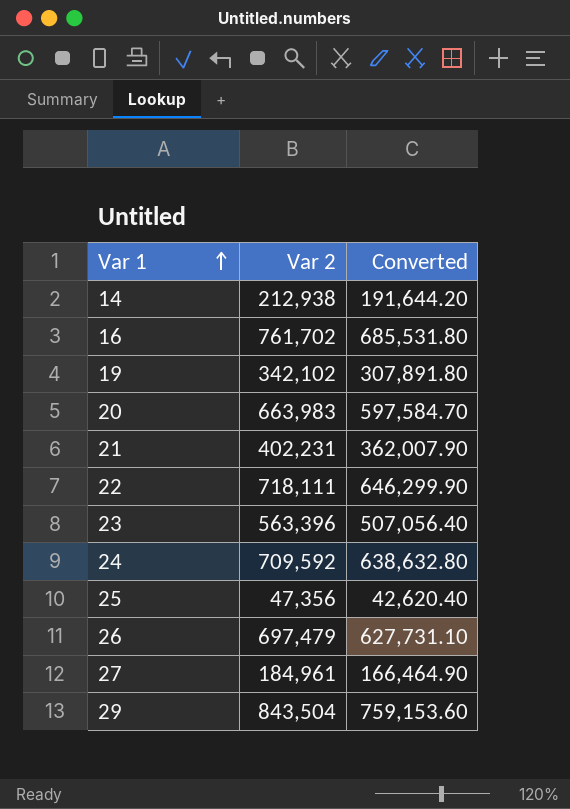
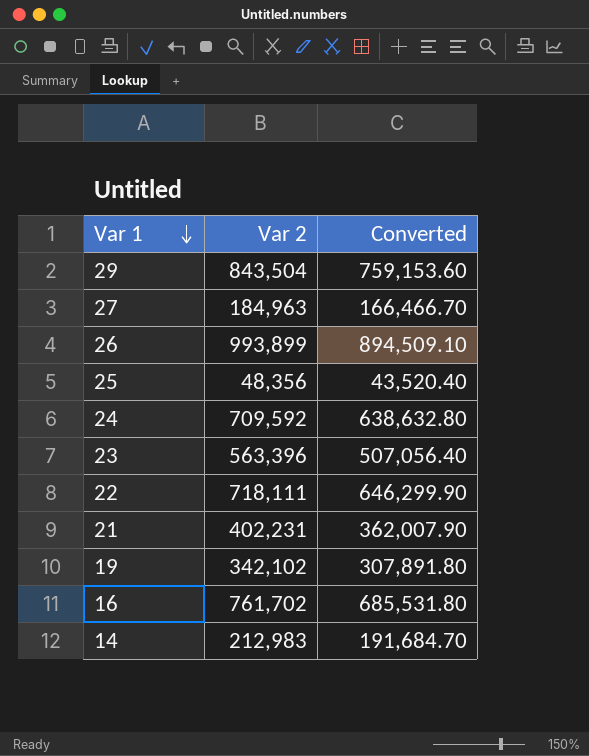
row order: Var 1 ascending -> Var 1 descending
row 20: 663,983 | 597,584.70 -> none
27 | Var 2: 184,961 -> 184,963
27 | Converted: 166,464.90 -> 166,466.70
26 | Var 2: 697,479 -> 993,899
26 | Converted: 627,731.10 -> 894,509.10
25 | Var 2: 47,356 -> 48,356
25 | Converted: 42,620.40 -> 43,520.40
14 | Var 2: 212,938 -> 212,983
14 | Converted: 191,644.20 -> 191,684.70

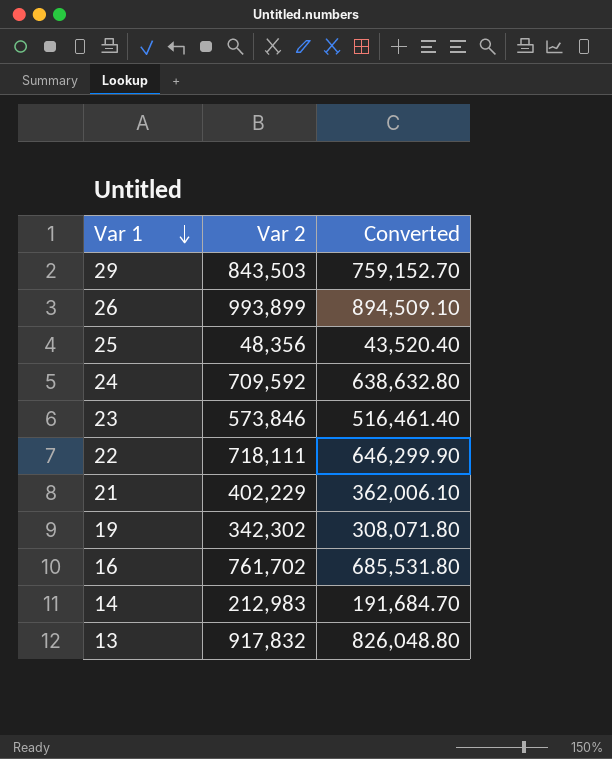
row 27: 184,963 | 166,466.70 -> none
29 | Var 2: 843,504 -> 843,503
29 | Converted: 759,153.60 -> 759,152.70
23 | Var 2: 563,396 -> 573,846
23 | Converted: 507,056.40 -> 516,461.40
21 | Var 2: 402,231 -> 402,229
21 | Converted: 362,007.90 -> 362,006.10
19 | Var 2: 342,102 -> 342,302
19 | Converted: 307,891.80 -> 308,071.80
row 13: none -> 917,832 | 826,048.80

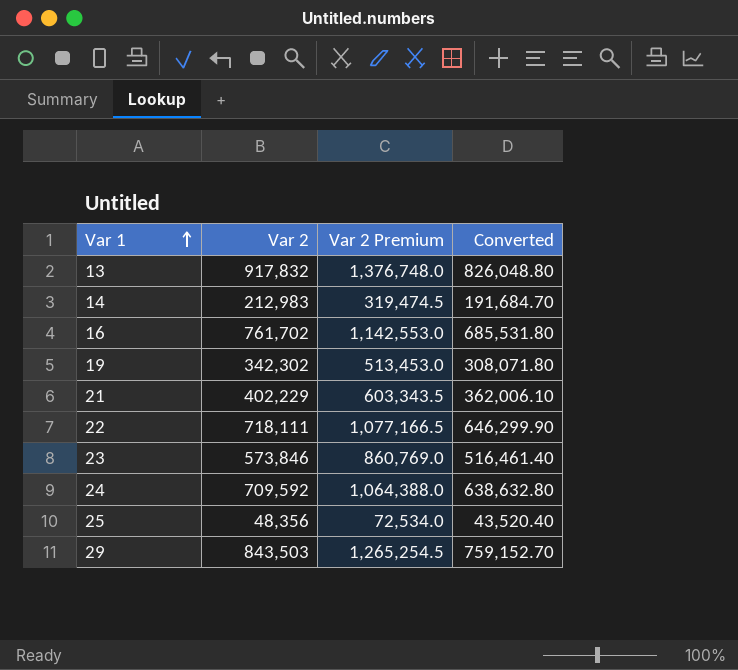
row order: Var 1 descending -> Var 1 ascending
column Var 2 Premium | formula: none -> [Var 2] * 1.5
row 26: 993,899 | 894,509.10 -> none

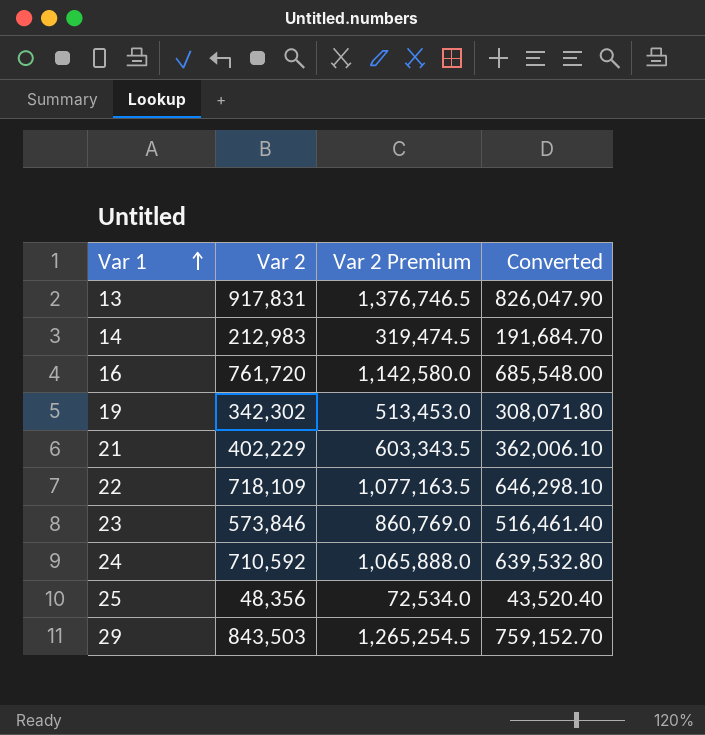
13 | Var 2: 917,832 -> 917,831
13 | Var 2 Premium: 1,376,748.0 -> 1,376,746.5
13 | Converted: 826,048.80 -> 826,047.90
16 | Var 2: 761,702 -> 761,720
16 | Var 2 Premium: 1,142,553.0 -> 1,142,580.0
16 | Converted: 685,531.80 -> 685,548.00
22 | Var 2: 718,111 -> 718,109
22 | Var 2 Premium: 1,077,166.5 -> 1,077,163.5
22 | Converted: 646,299.90 -> 646,298.10
24 | Var 2: 709,592 -> 710,592
24 | Var 2 Premium: 1,064,388.0 -> 1,065,888.0
24 | Converted: 638,632.80 -> 639,532.80

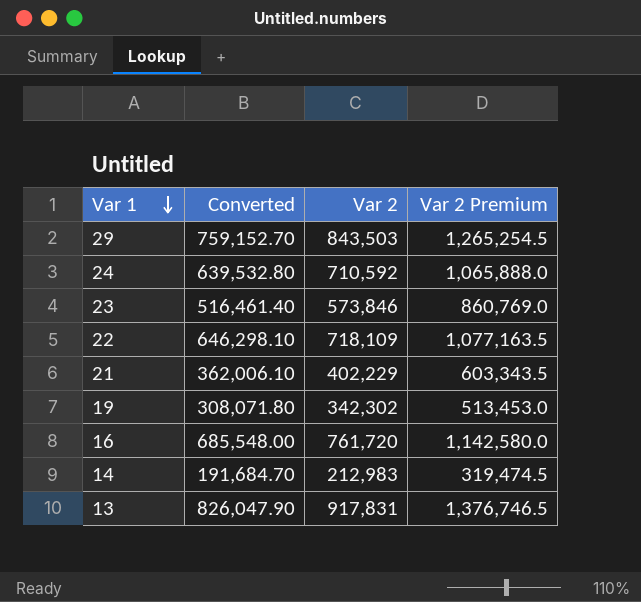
row order: Var 1 ascending -> Var 1 descending
column Converted | position: 4 -> 2
row 25: 48,356 | 72,534.0 | 43,520.40 -> none

